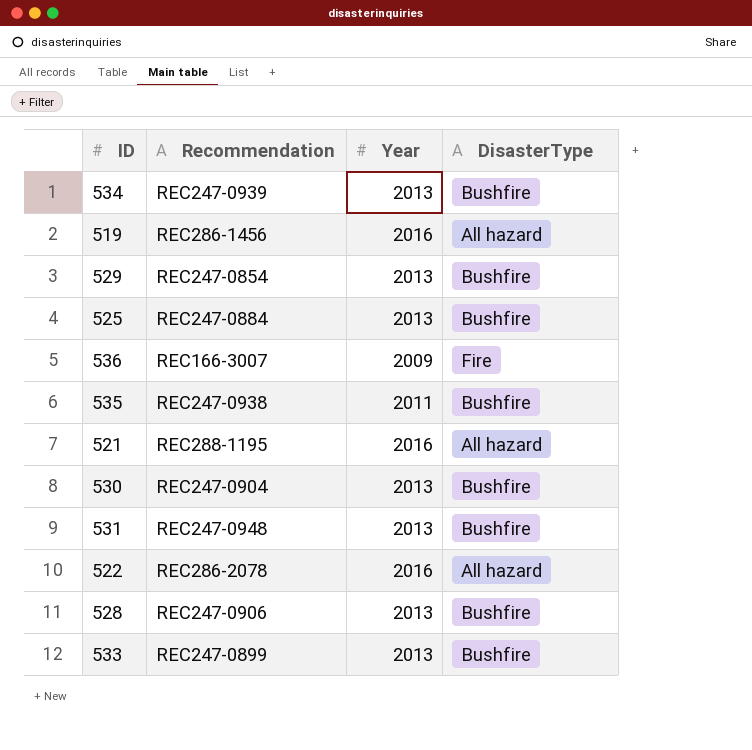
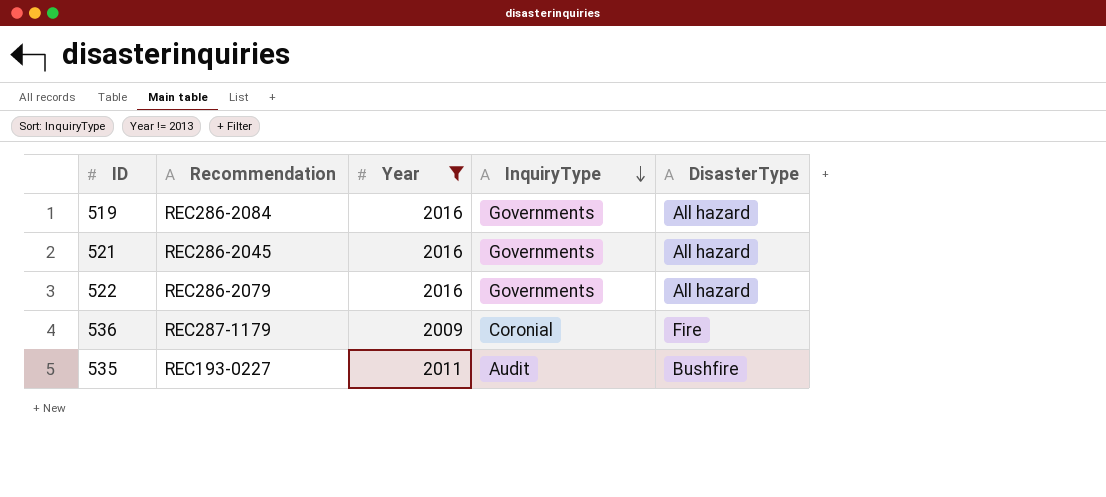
filter: none -> Year != 2013
row order: none -> InquiryType descending
column InquiryType | position: none -> 4
519 | Recommendation: REC286-1456 -> REC286-2084
521 | Recommendation: REC288-1195 -> REC286-2045
522 | Recommendation: REC286-2078 -> REC286-2079
536 | Recommendation: REC166-3007 -> REC287-1179
535 | Recommendation: REC247-0938 -> REC193-0227

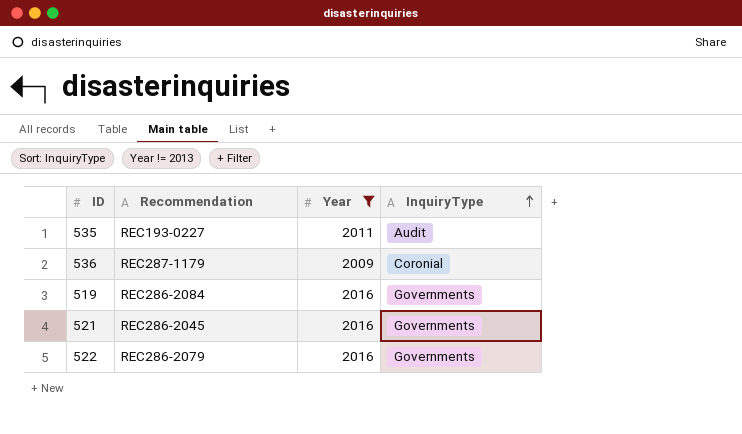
row order: InquiryType descending -> InquiryType ascending
column DisasterType | position: 5 -> none

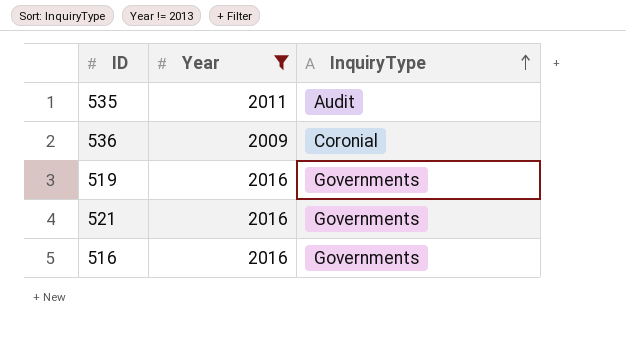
column Recommendation | position: 2 -> none
row 522: REC286-2079 | 2016 | Governments -> none
row 516: none -> 2016 | Governments

